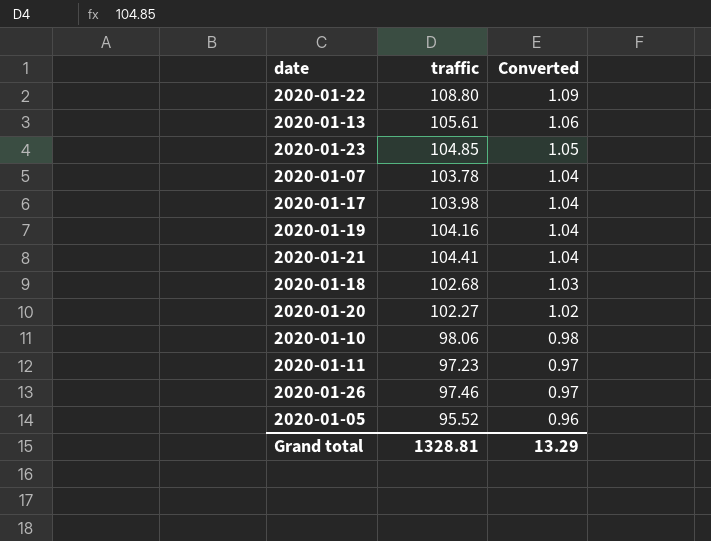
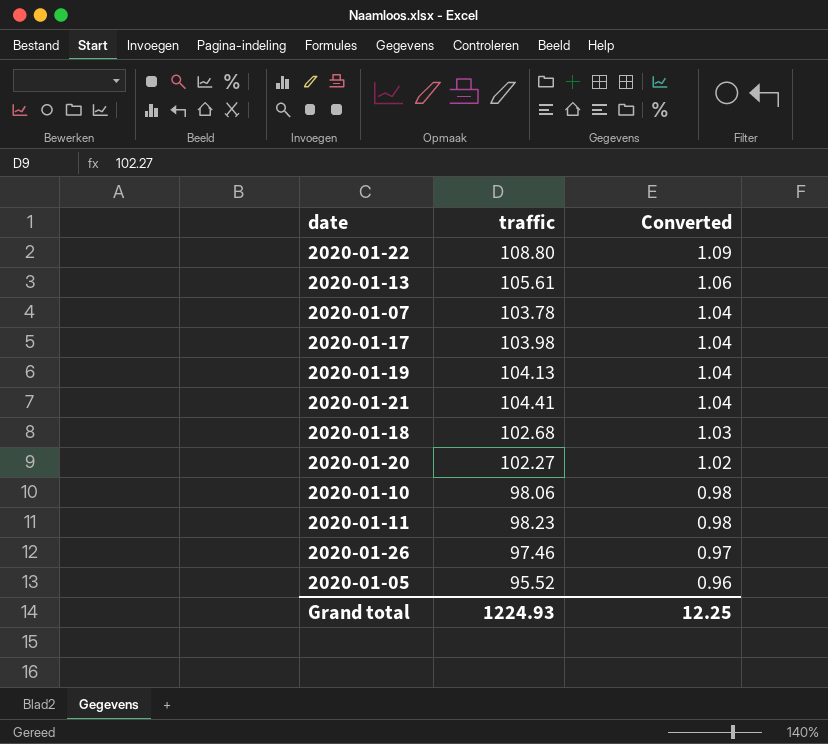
row 2020-01-23: 104.85 | 1.05 -> none
2020-01-19 | traffic: 104.16 -> 104.13
2020-01-11 | traffic: 97.23 -> 98.23
2020-01-11 | Converted: 0.97 -> 0.98
Grand total | traffic: 1328.81 -> 1224.93
Grand total | Converted: 13.29 -> 12.25

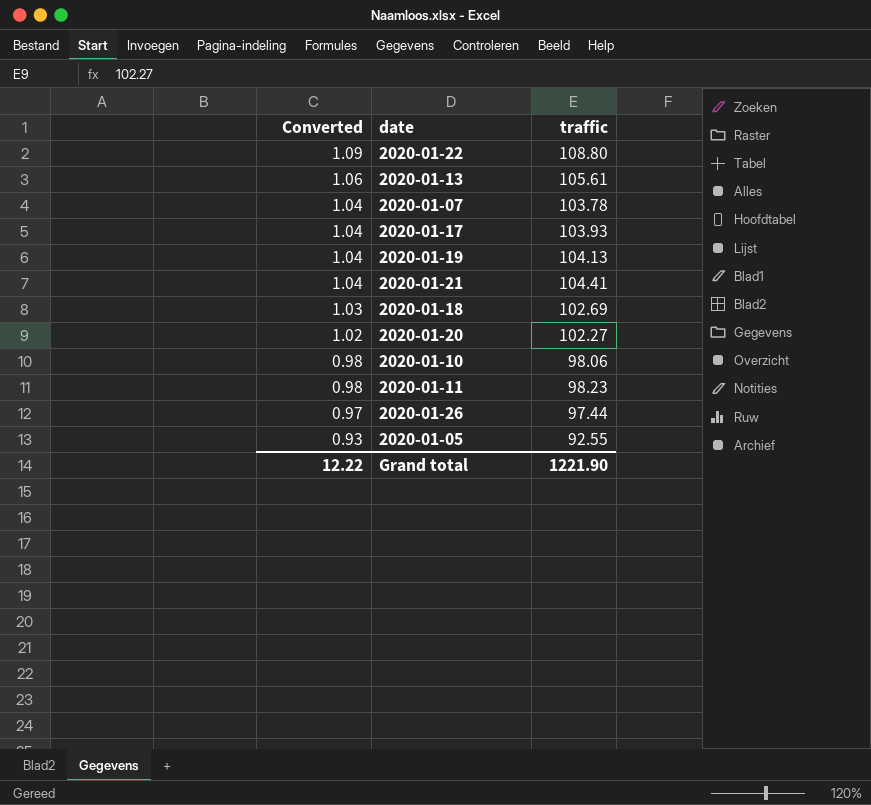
column Converted | position: 3 -> 1
2020-01-17 | traffic: 103.98 -> 103.93
2020-01-18 | traffic: 102.68 -> 102.69
2020-01-26 | traffic: 97.46 -> 97.44
2020-01-05 | Converted: 0.96 -> 0.93
2020-01-05 | traffic: 95.52 -> 92.55
Grand total | Converted: 12.25 -> 12.22
Grand total | traffic: 1224.93 -> 1221.90

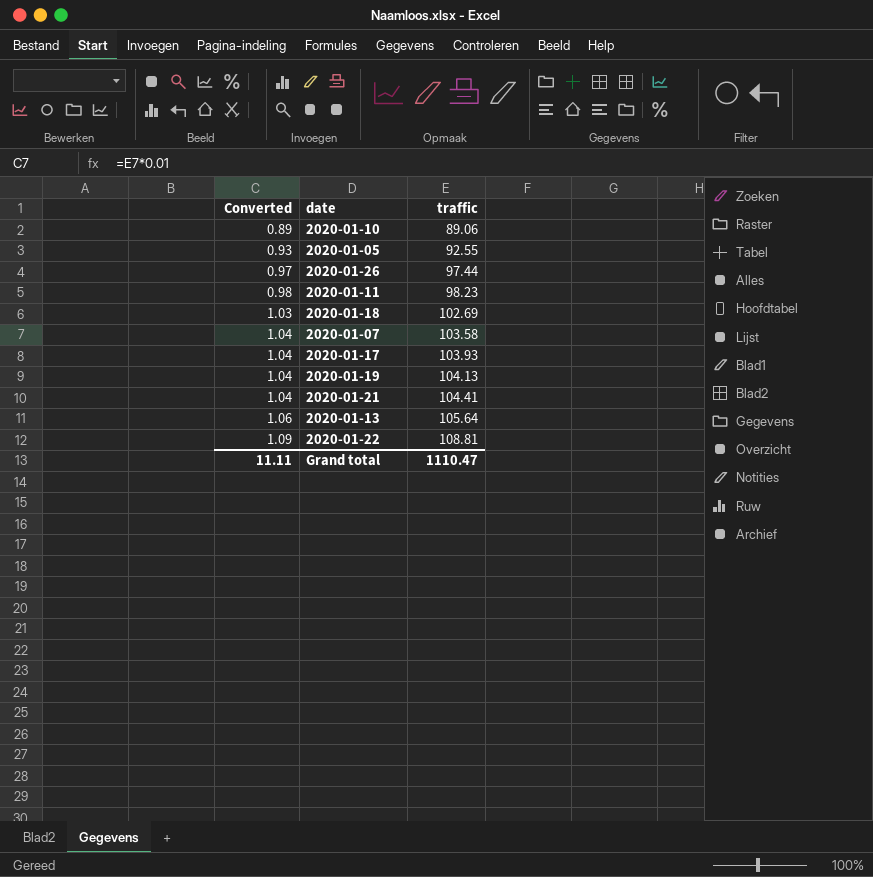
row order: Converted descending -> Converted ascending
row 2020-01-20: 1.02 | 102.27 -> none
2020-01-10 | Converted: 0.98 -> 0.89
2020-01-10 | traffic: 98.06 -> 89.06
2020-01-07 | traffic: 103.78 -> 103.58
2020-01-13 | traffic: 105.61 -> 105.64
2020-01-22 | traffic: 108.80 -> 108.81
Grand total | Converted: 12.22 -> 11.11
Grand total | traffic: 1221.90 -> 1110.47

